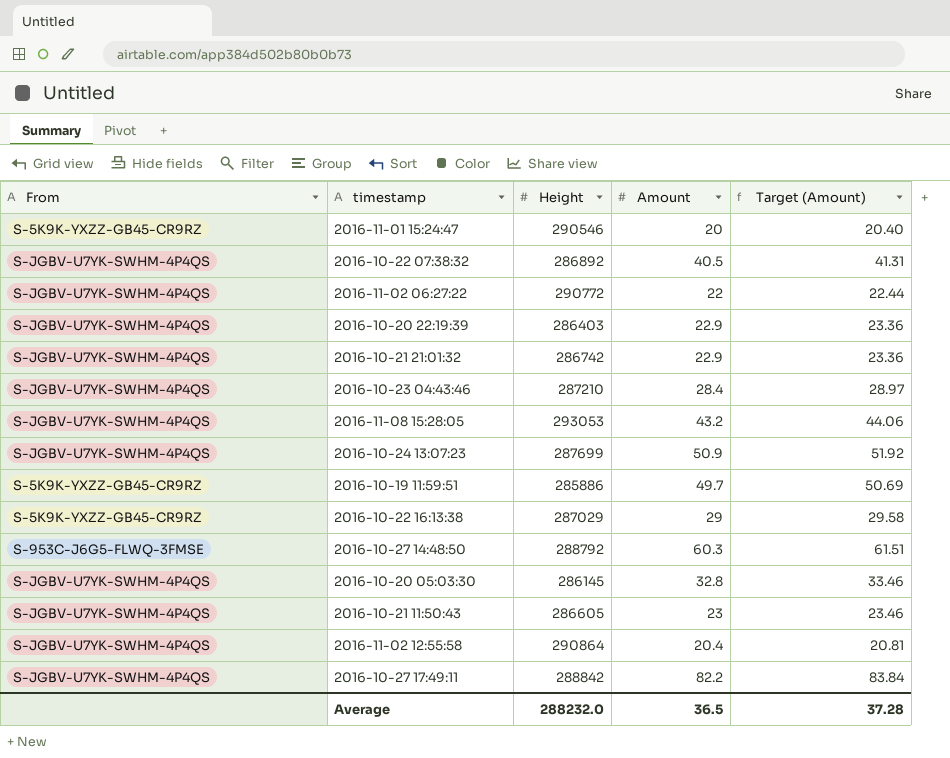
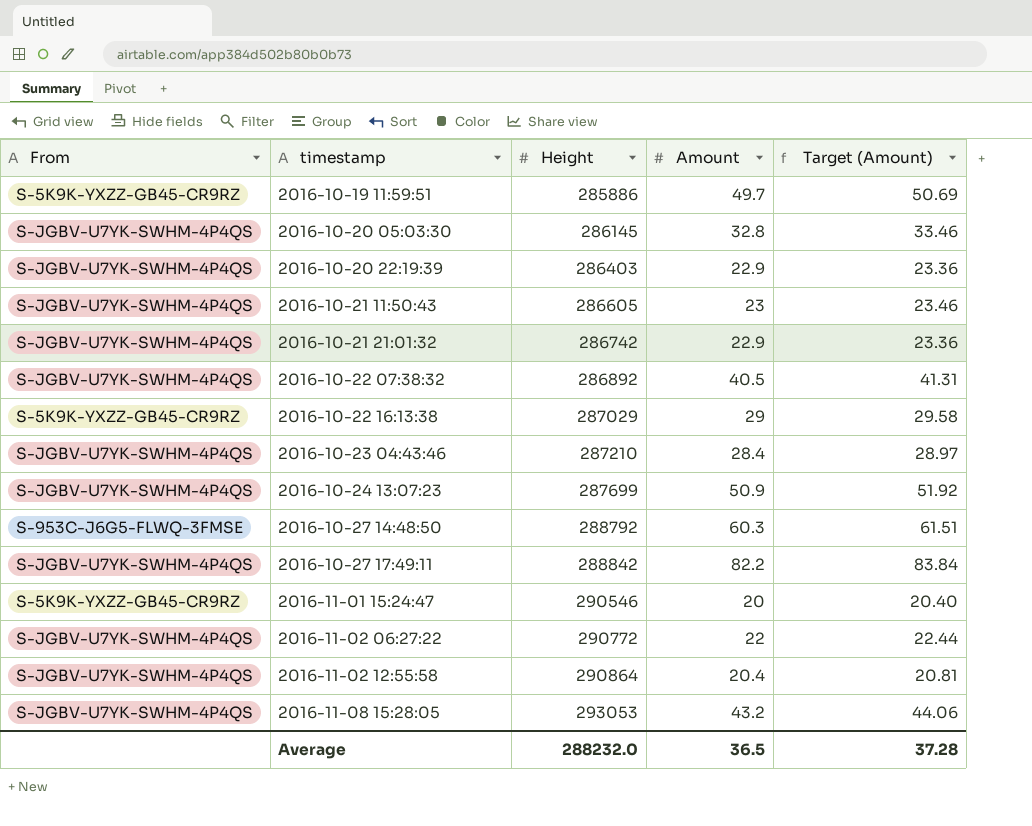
row order: none -> timestamp ascending

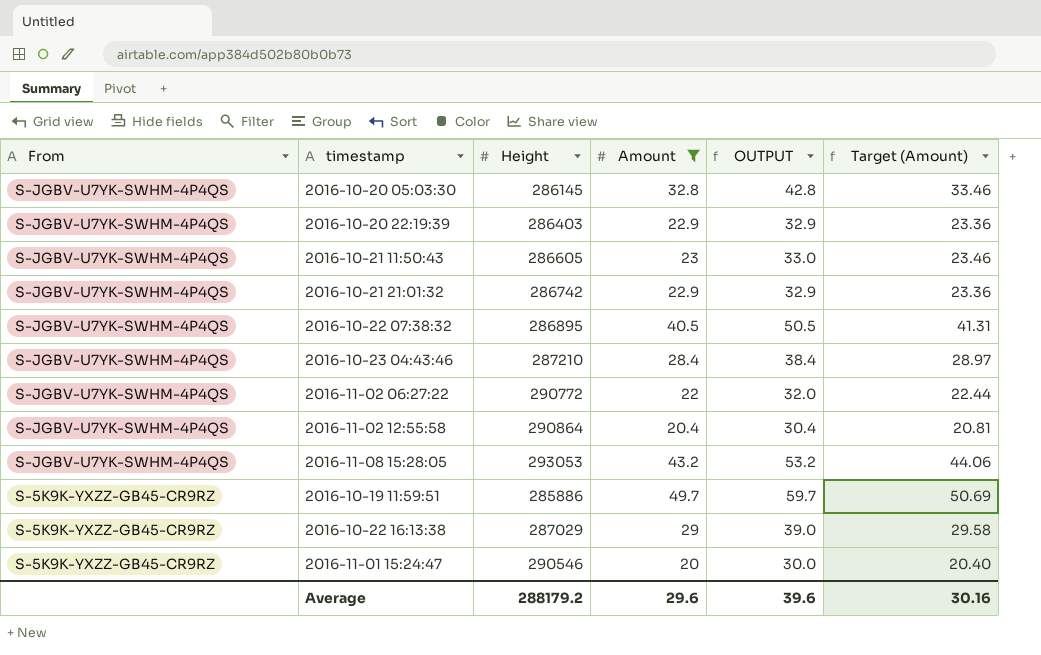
filter: none -> Amount <= 49.7
row order: timestamp ascending -> From descending
column OUTPUT | formula: none -> [Amount] + 10
2016-10-22 07:38:32 | Height: 286892 -> 286895
Average | Height: 288232.0 -> 288179.2
Average | Amount: 36.5 -> 29.6
Average | Target (Amount): 37.28 -> 30.16

